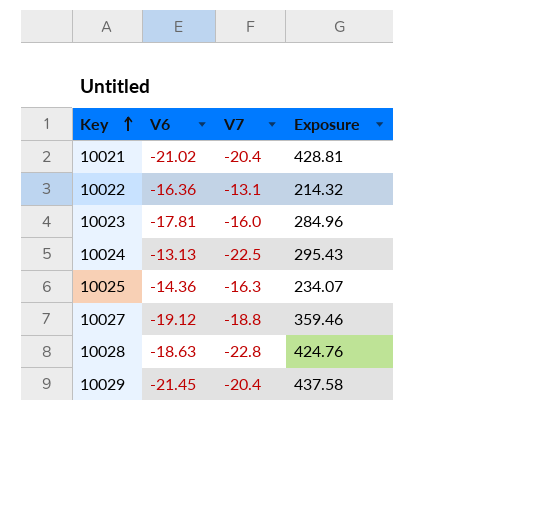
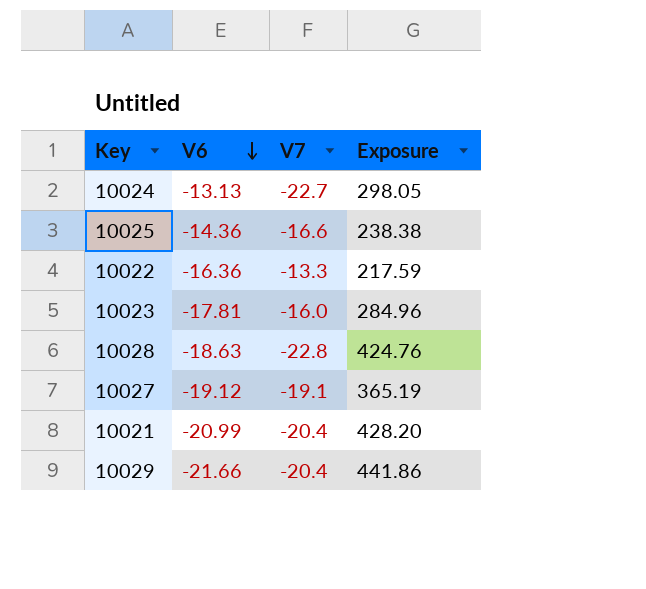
row order: Key ascending -> V6 descending
10024 | V7: -22.5 -> -22.7
10024 | Exposure: 295.43 -> 298.05
10025 | V7: -16.3 -> -16.6
10025 | Exposure: 234.07 -> 238.38
10022 | V7: -13.1 -> -13.3
10022 | Exposure: 214.32 -> 217.59
10027 | V7: -18.8 -> -19.1
10027 | Exposure: 359.46 -> 365.19
10021 | V6: -21.02 -> -20.99
10021 | Exposure: 428.81 -> 428.20
10029 | V6: -21.45 -> -21.66
10029 | Exposure: 437.58 -> 441.86

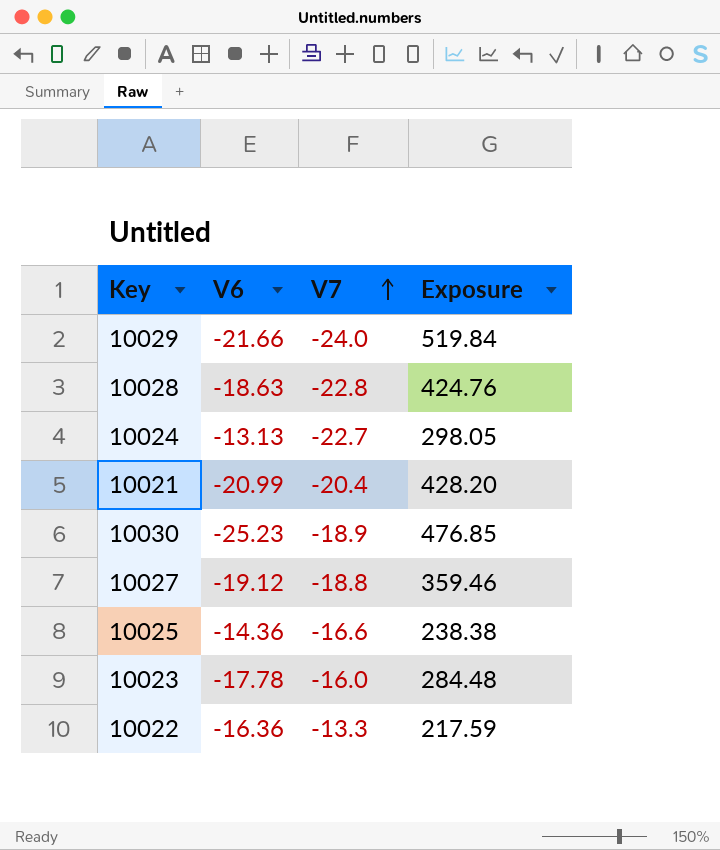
row order: V6 descending -> V7 ascending
10029 | V7: -20.4 -> -24.0
10029 | Exposure: 441.86 -> 519.84
row 10030: none -> -25.23 | -18.9 | 476.85
10027 | V7: -19.1 -> -18.8
10027 | Exposure: 365.19 -> 359.46
10023 | V6: -17.81 -> -17.78
10023 | Exposure: 284.96 -> 284.48

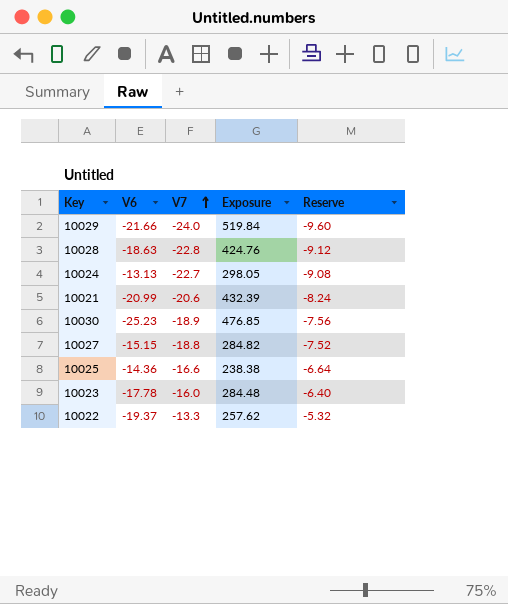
column Reserve | formula: none -> [V7] * 0.4
10021 | V7: -20.4 -> -20.6
10021 | Exposure: 428.20 -> 432.39
10027 | V6: -19.12 -> -15.15
10027 | Exposure: 359.46 -> 284.82
10022 | V6: -16.36 -> -19.37
10022 | Exposure: 217.59 -> 257.62

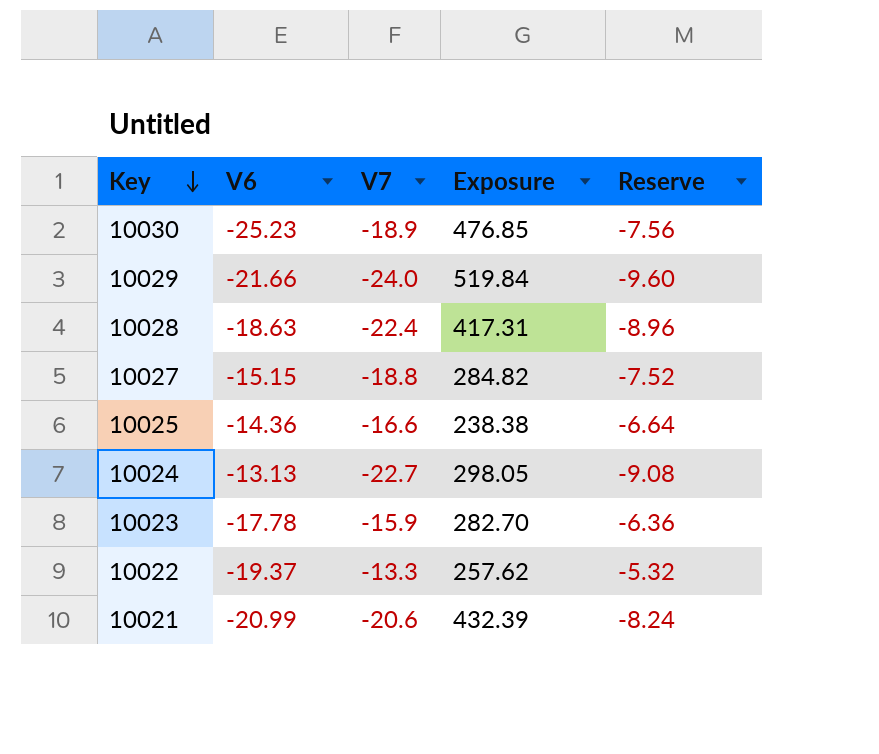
row order: V7 ascending -> Key descending
10028 | V7: -22.8 -> -22.4
10028 | Exposure: 424.76 -> 417.31
10028 | Reserve: -9.12 -> -8.96
10023 | V7: -16.0 -> -15.9
10023 | Exposure: 284.48 -> 282.70
10023 | Reserve: -6.40 -> -6.36

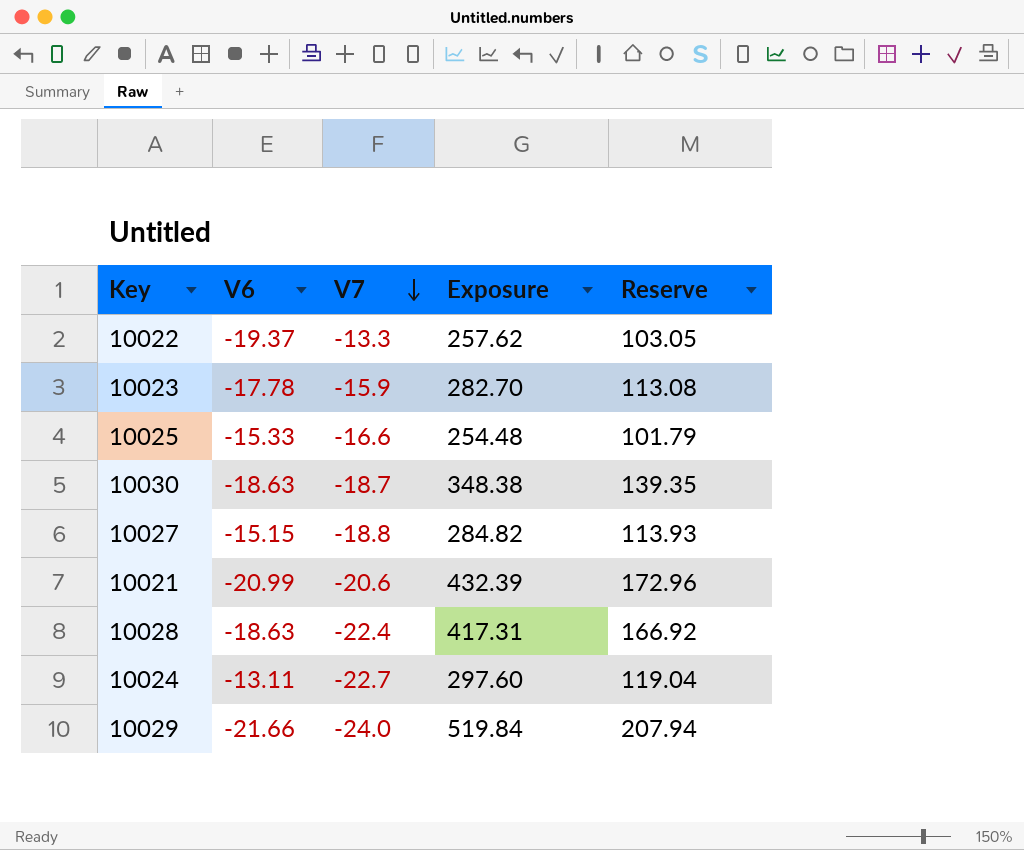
row order: Key descending -> V7 descending
column Reserve | formula: [V7] * 0.4 -> [Exposure] * 0.4
10025 | V6: -14.36 -> -15.33
10025 | Exposure: 238.38 -> 254.48
10030 | V6: -25.23 -> -18.63
10030 | V7: -18.9 -> -18.7
10030 | Exposure: 476.85 -> 348.38
10024 | V6: -13.13 -> -13.11
10024 | Exposure: 298.05 -> 297.60

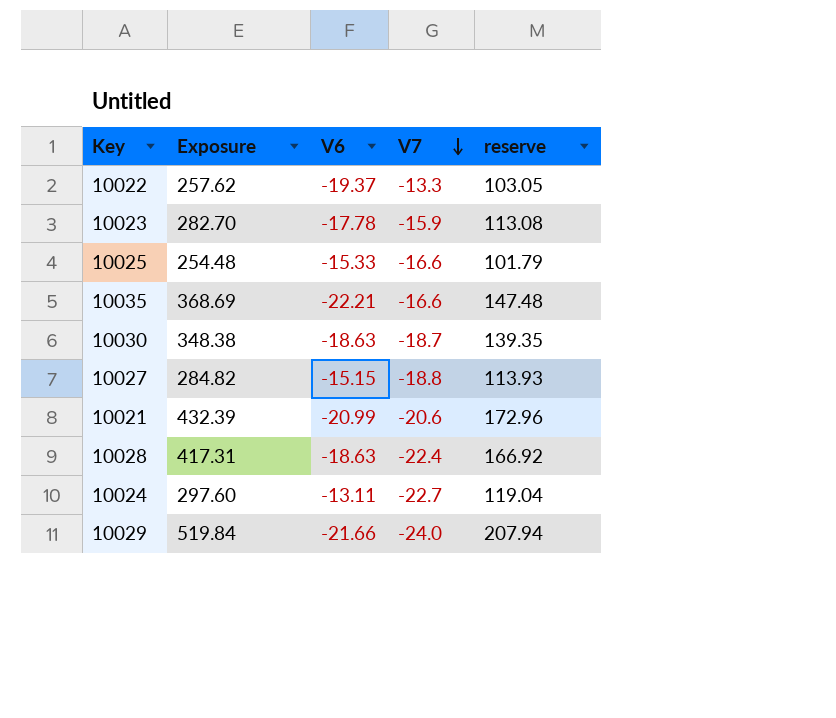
column Exposure | position: 4 -> 2
column name: Reserve -> reserve
row 10035: none -> 368.69 | -22.21 | -16.6 | 147.48

